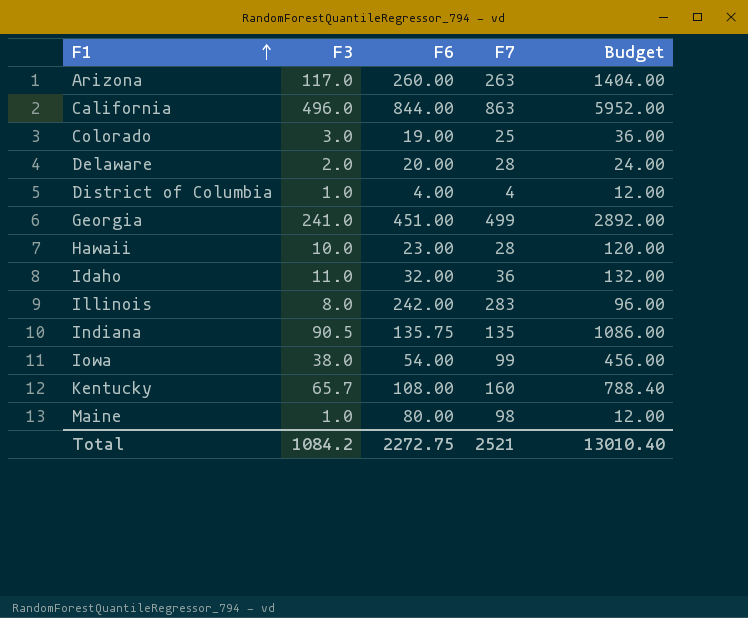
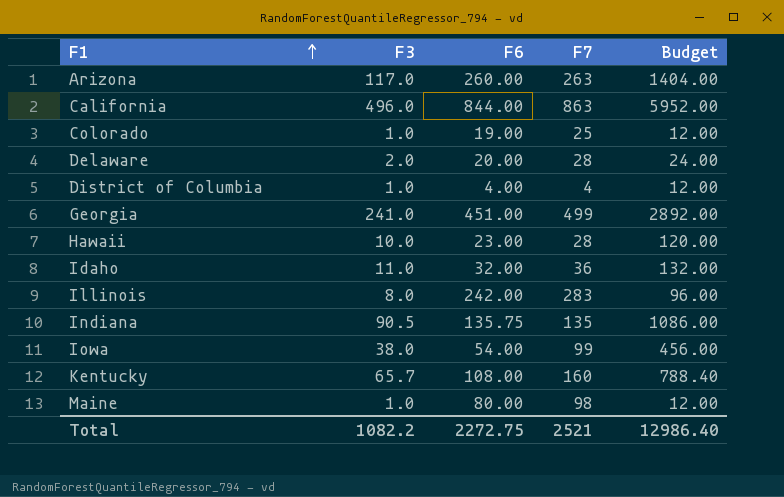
Colorado | F3: 3.0 -> 1.0
Colorado | Budget: 36.00 -> 12.00
Total | F3: 1084.2 -> 1082.2
Total | Budget: 13010.40 -> 12986.40

